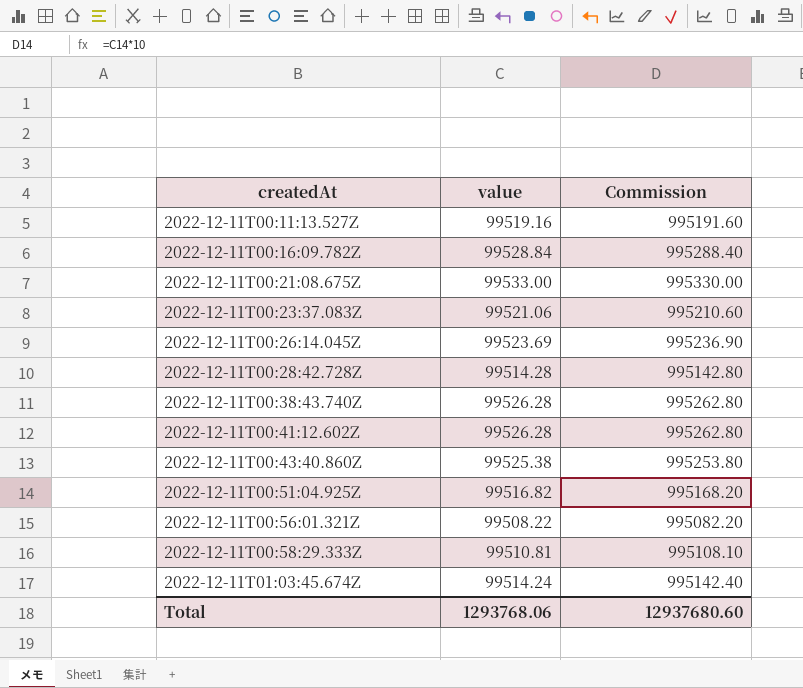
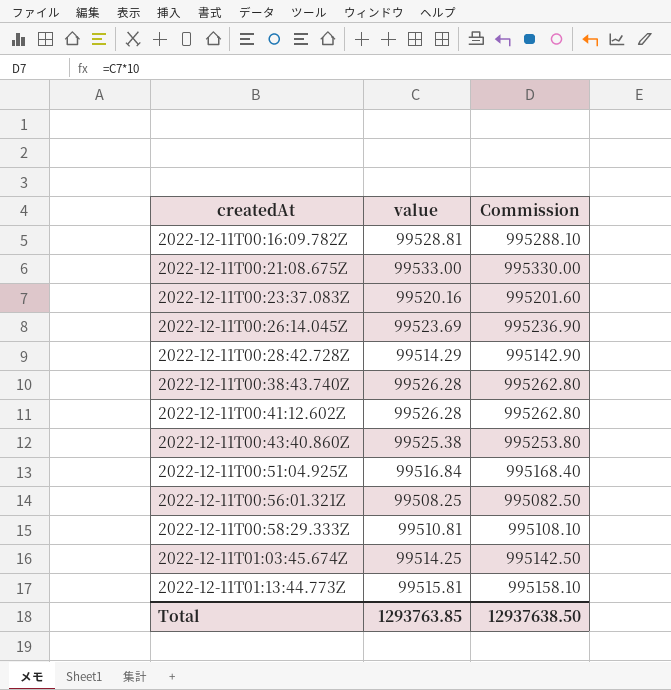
row 2022-12-11T00:11:13.527Z: 99519.16 | 995191.60 -> none
2022-12-11T00:16:09.782Z | value: 99528.84 -> 99528.81
2022-12-11T00:16:09.782Z | Commission: 995288.40 -> 995288.10
2022-12-11T00:23:37.083Z | value: 99521.06 -> 99520.16
2022-12-11T00:23:37.083Z | Commission: 995210.60 -> 995201.60
2022-12-11T00:28:42.728Z | value: 99514.28 -> 99514.29
2022-12-11T00:28:42.728Z | Commission: 995142.80 -> 995142.90
2022-12-11T00:51:04.925Z | value: 99516.82 -> 99516.84
2022-12-11T00:51:04.925Z | Commission: 995168.20 -> 995168.40
2022-12-11T00:56:01.321Z | value: 99508.22 -> 99508.25
2022-12-11T00:56:01.321Z | Commission: 995082.20 -> 995082.50
2022-12-11T01:03:45.674Z | value: 99514.24 -> 99514.25
2022-12-11T01:03:45.674Z | Commission: 995142.40 -> 995142.50
row 2022-12-11T01:13:44.773Z: none -> 99515.81 | 995158.10
Total | value: 1293768.06 -> 1293763.85
Total | Commission: 12937680.60 -> 12937638.50

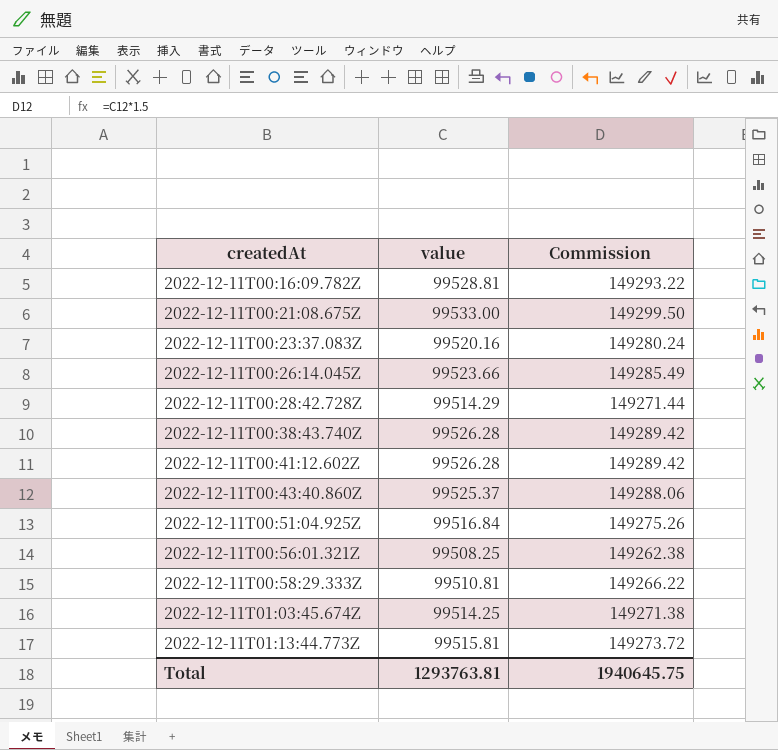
column Commission | formula: [value] * 10 -> [value] * 1.5
2022-12-11T00:26:14.045Z | value: 99523.69 -> 99523.66
2022-12-11T00:43:40.860Z | value: 99525.38 -> 99525.37
Total | value: 1293763.85 -> 1293763.81
Total | Commission: 12937638.50 -> 1940645.75

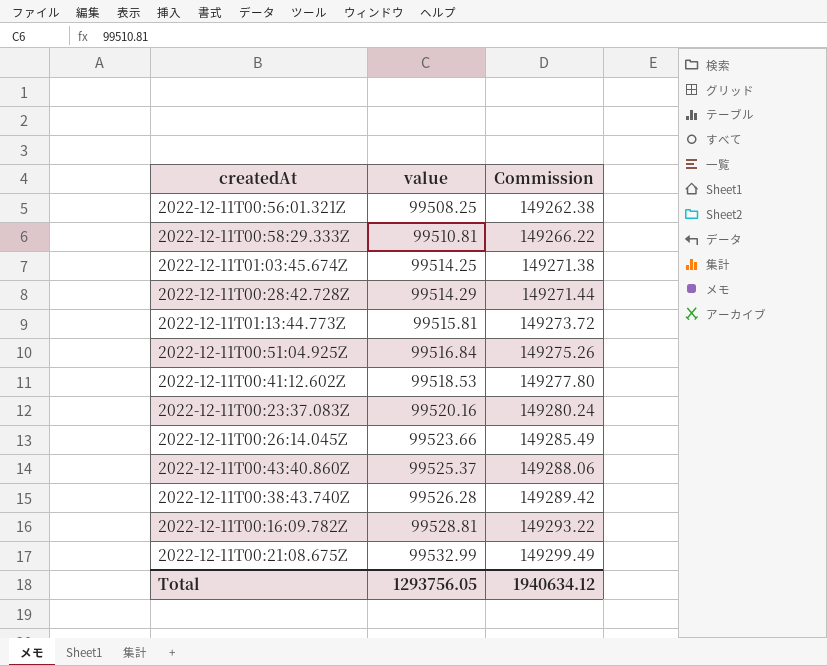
row order: createdAt ascending -> value ascending
2022-12-11T00:41:12.602Z | value: 99526.28 -> 99518.53
2022-12-11T00:41:12.602Z | Commission: 149289.42 -> 149277.80
2022-12-11T00:21:08.675Z | value: 99533.00 -> 99532.99
2022-12-11T00:21:08.675Z | Commission: 149299.50 -> 149299.49
Total | value: 1293763.81 -> 1293756.05
Total | Commission: 1940645.75 -> 1940634.12

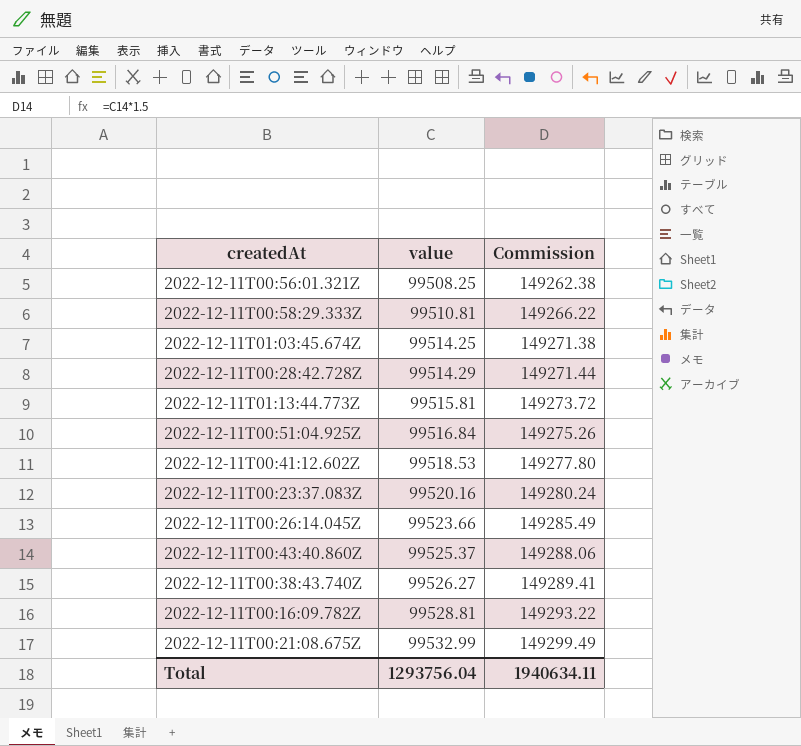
2022-12-11T00:38:43.740Z | value: 99526.28 -> 99526.27
2022-12-11T00:38:43.740Z | Commission: 149289.42 -> 149289.41
Total | value: 1293756.05 -> 1293756.04
Total | Commission: 1940634.12 -> 1940634.11

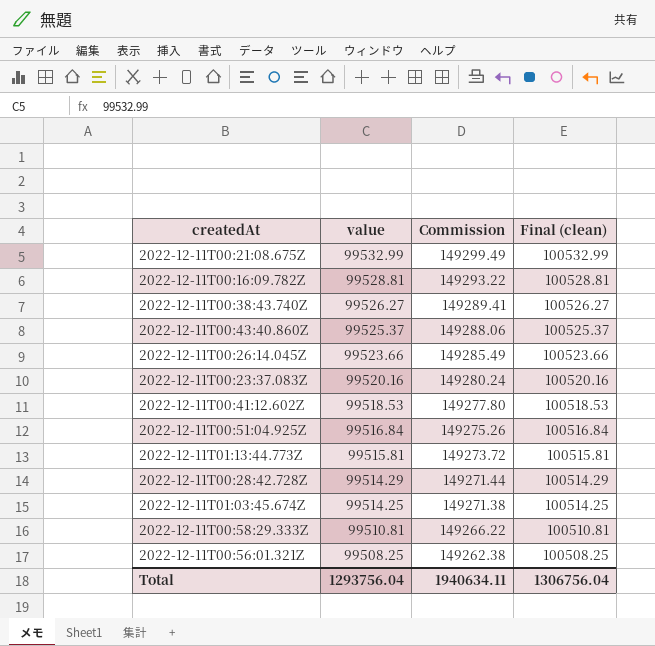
row order: value ascending -> value descending
column Final (clean) | formula: none -> [value] + 1000

